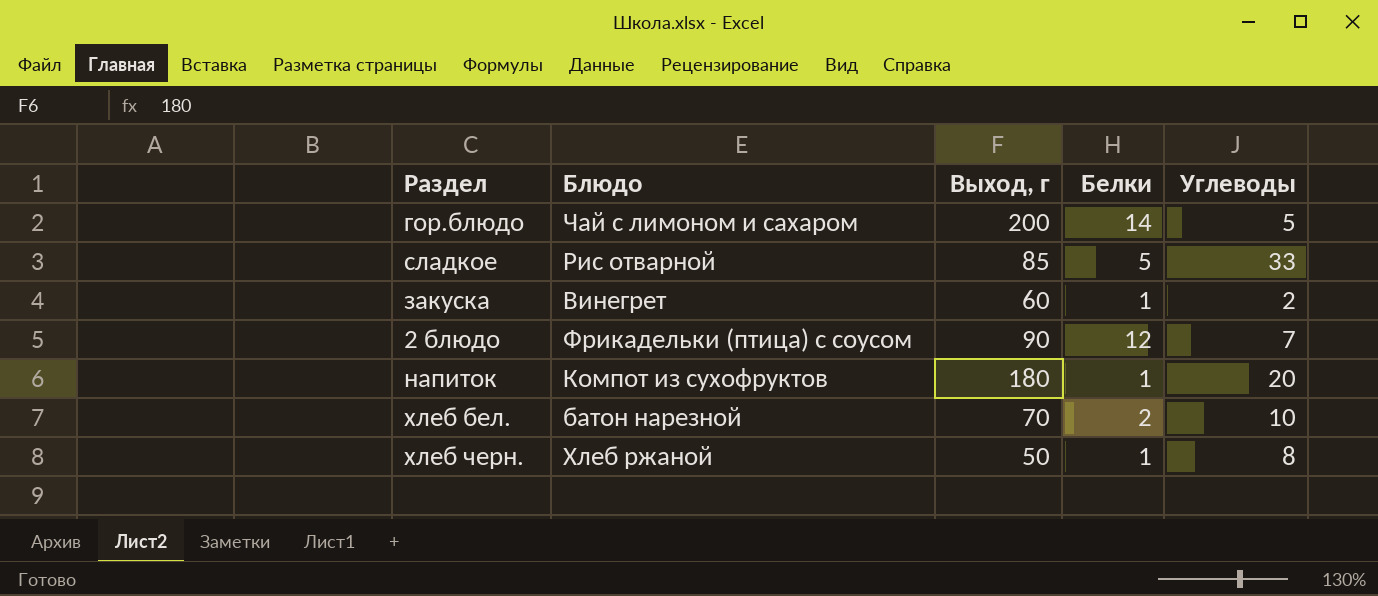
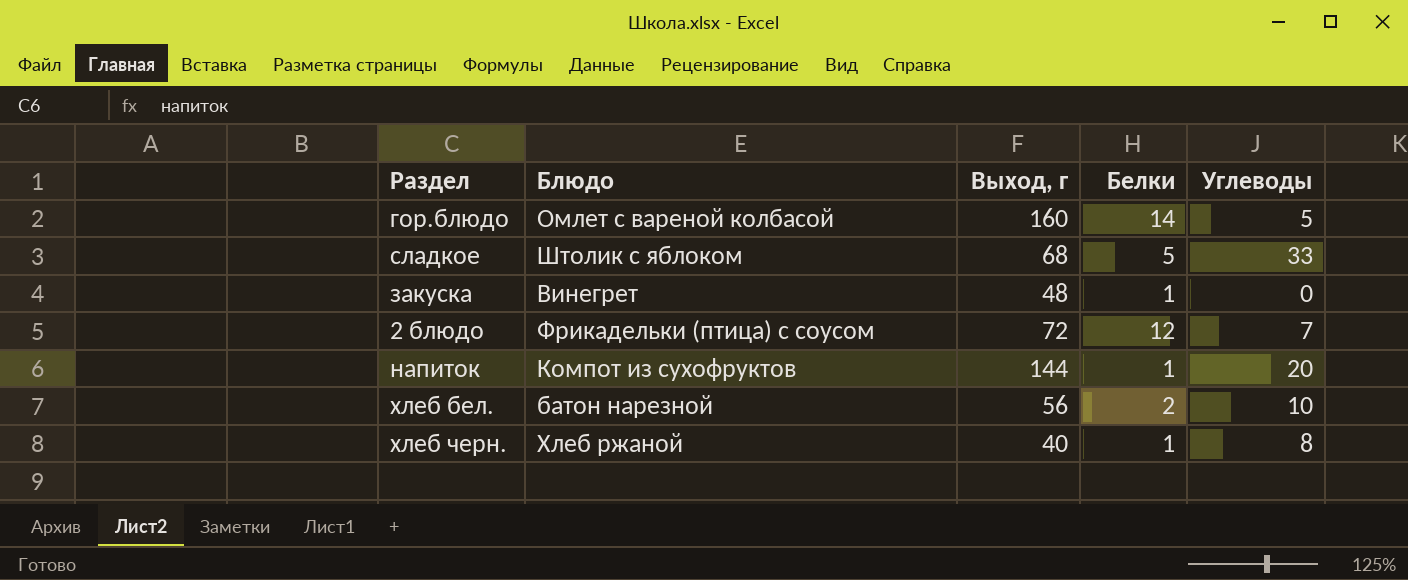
гор.блюдо | Блюдо: Чай с лимоном и сахаром -> Омлет с вареной колбасой
гор.блюдо | Выход, г: 200 -> 160
сладкое | Блюдо: Рис отварной -> Штолик с яблоком
сладкое | Выход, г: 85 -> 68
закуска | Выход, г: 60 -> 48
закуска | Углеводы: 2 -> 0
2 блюдо | Выход, г: 90 -> 72
напиток | Выход, г: 180 -> 144
хлеб бел. | Выход, г: 70 -> 56
хлеб черн. | Выход, г: 50 -> 40

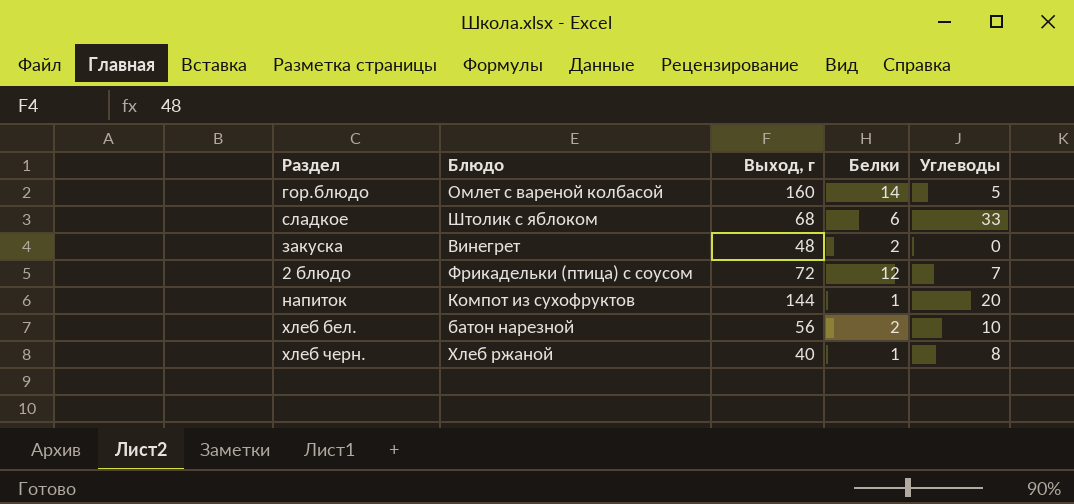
сладкое | Белки: 5 -> 6
закуска | Белки: 1 -> 2

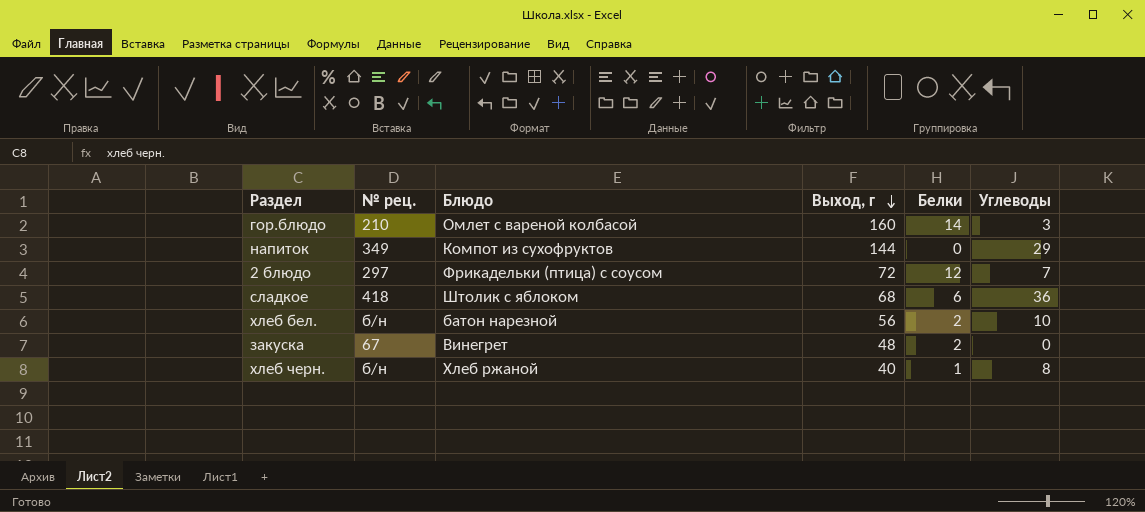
row order: none -> Выход, г descending
column № рец. | position: none -> 2
гор.блюдо | Углеводы: 5 -> 3
напиток | Белки: 1 -> 0
напиток | Углеводы: 20 -> 29
сладкое | Углеводы: 33 -> 36

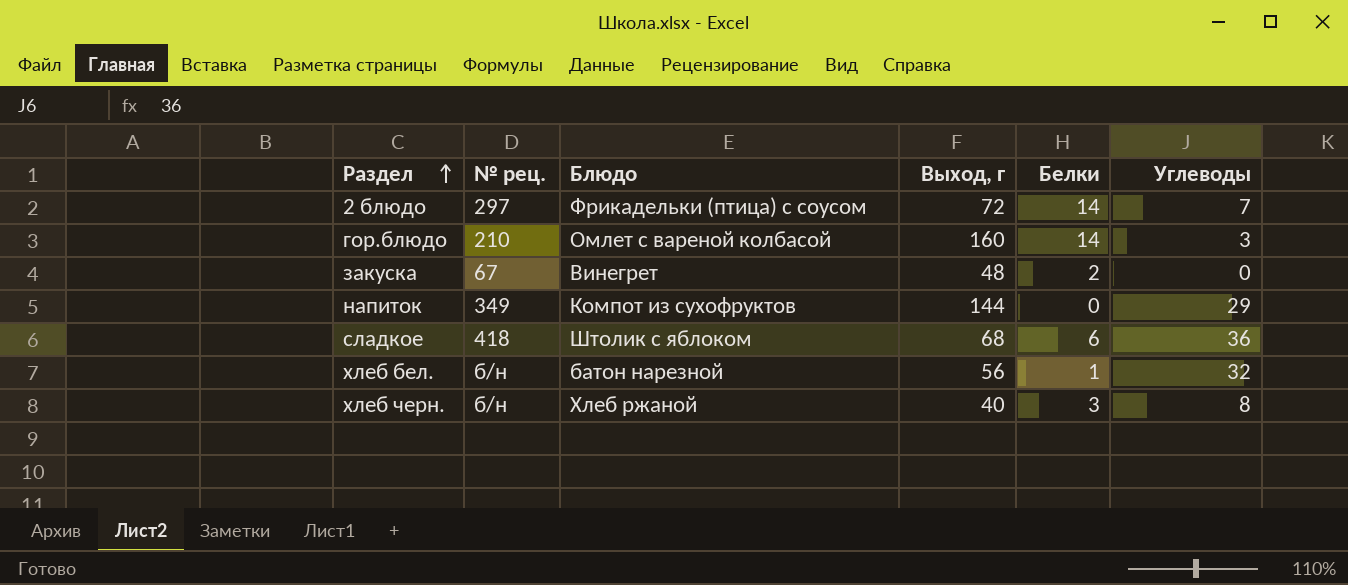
row order: Выход, г descending -> Раздел ascending
2 блюдо | Белки: 12 -> 14
хлеб бел. | Белки: 2 -> 1
хлеб бел. | Углеводы: 10 -> 32
хлеб черн. | Белки: 1 -> 3

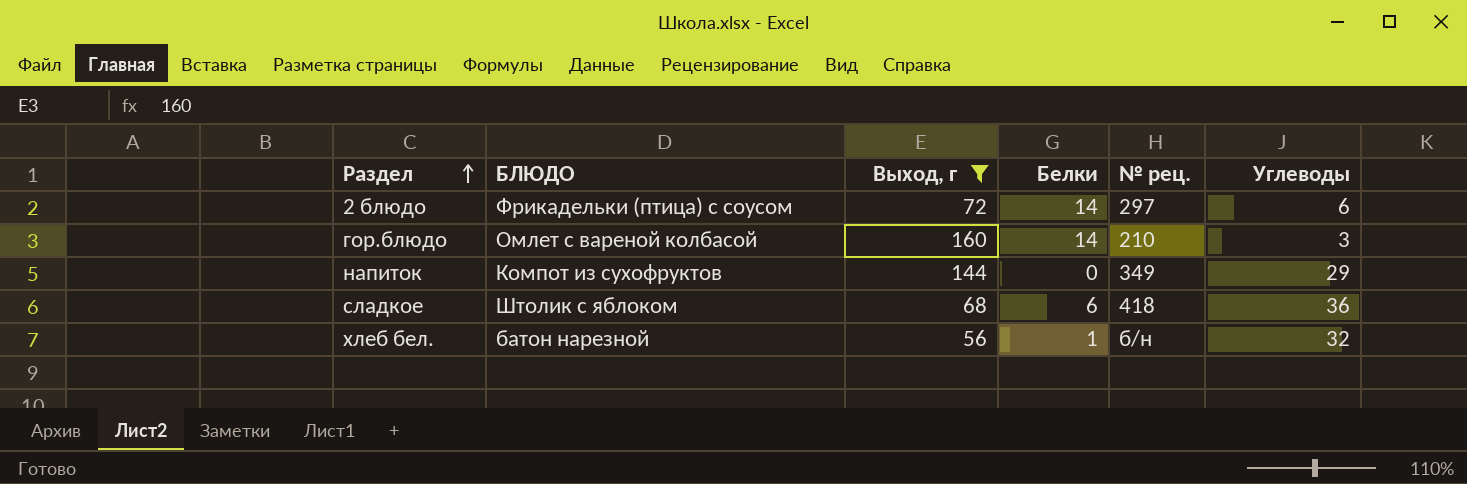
filter: none -> Выход, г >= 56
column name: Блюдо -> БЛЮДО
column № рец. | position: 2 -> 5
2 блюдо | Углеводы: 7 -> 6

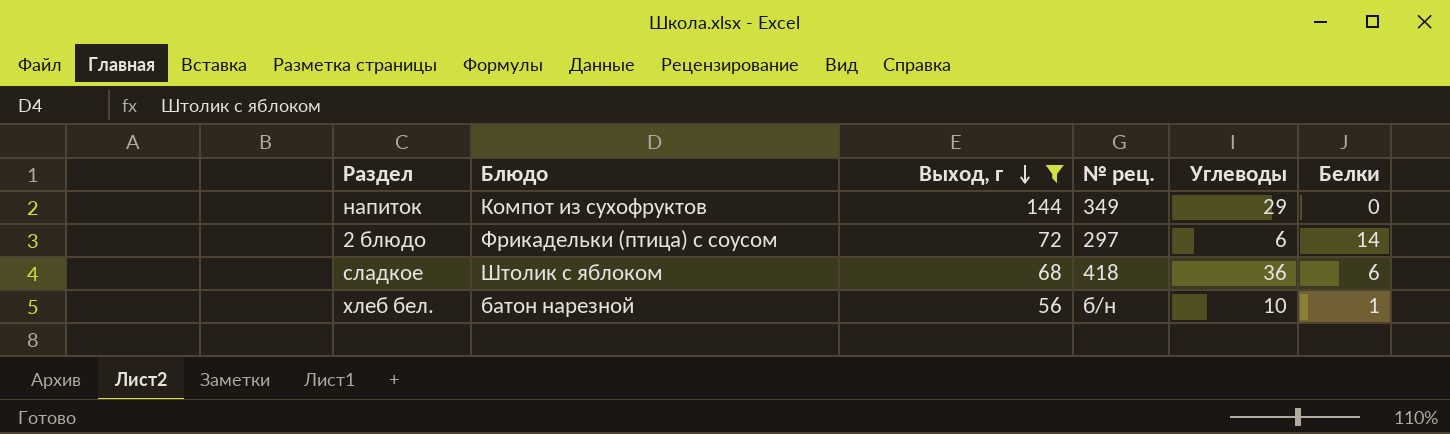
row order: Раздел ascending -> Выход, г descending
column name: БЛЮДО -> Блюдо
column Белки | position: 4 -> 6
row гор.блюдо: Омлет с вареной колбасой | 160 | 14 | 210 | 3 -> none
хлеб бел. | Углеводы: 32 -> 10

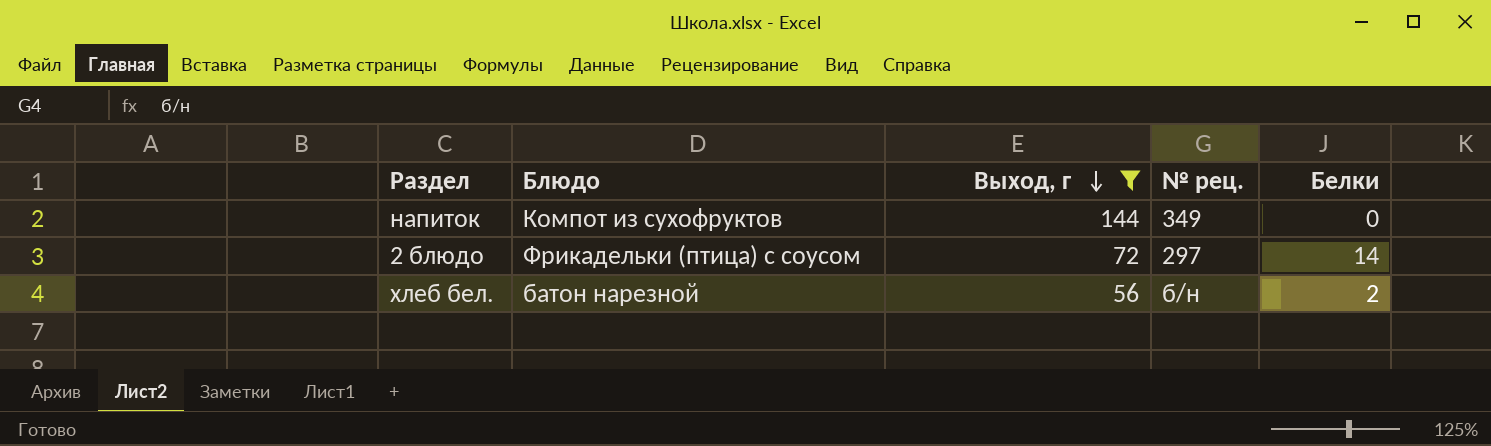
column Углеводы | position: 5 -> none
row сладкое: Штолик с яблоком | 68 | 418 | 36 | 6 -> none
хлеб бел. | Белки: 1 -> 2

